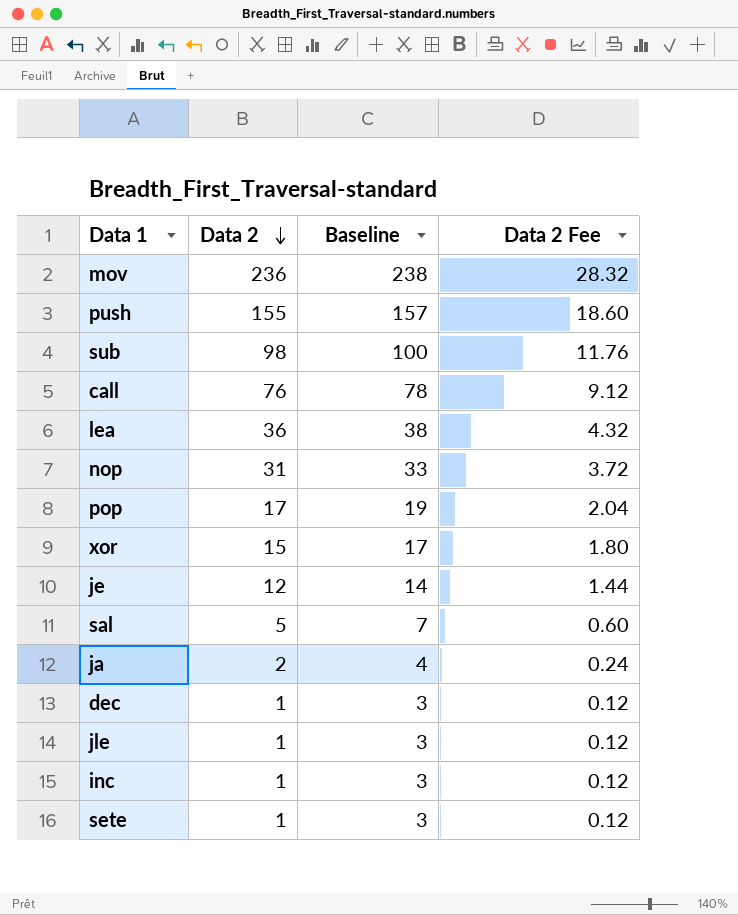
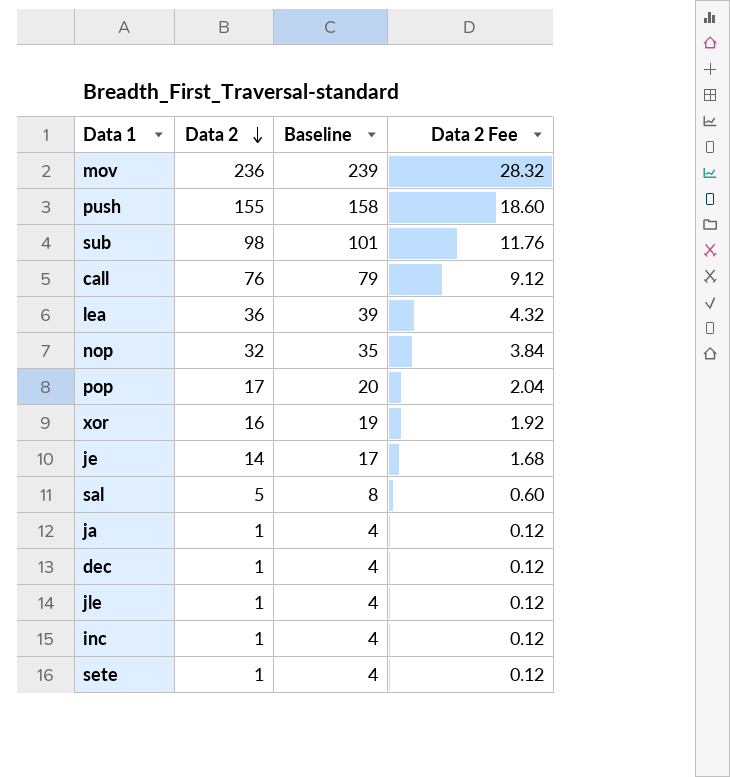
column Baseline | formula: [Data 2] + 2 -> [Data 2] + 3
nop | Data 2: 31 -> 32
nop | Data 2 Fee: 3.72 -> 3.84
xor | Data 2: 15 -> 16
xor | Data 2 Fee: 1.80 -> 1.92
je | Data 2: 12 -> 14
je | Data 2 Fee: 1.44 -> 1.68
ja | Data 2: 2 -> 1
ja | Data 2 Fee: 0.24 -> 0.12

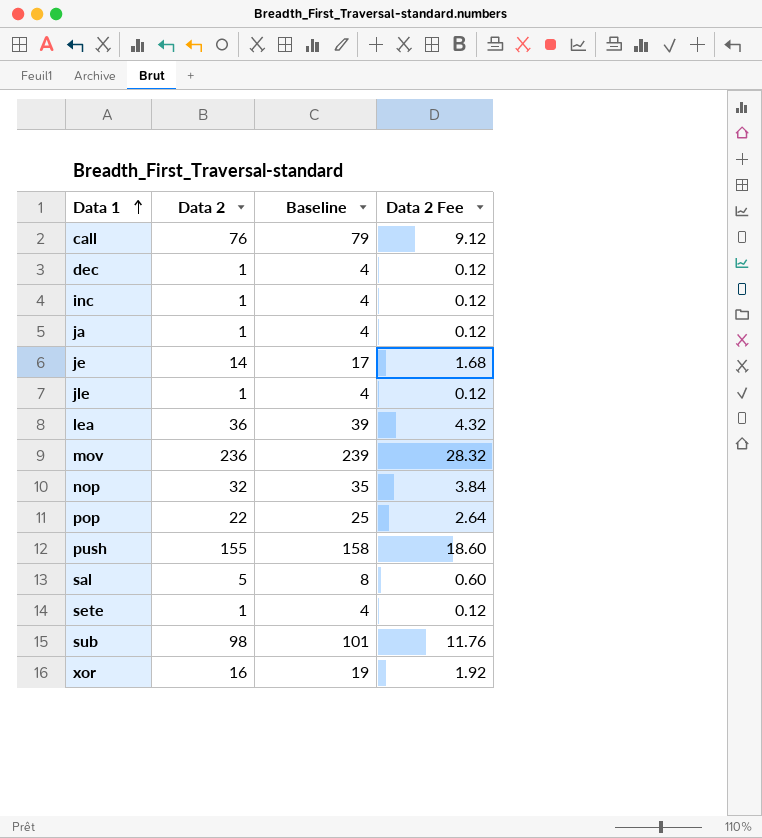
row order: Data 2 descending -> Data 1 ascending
pop | Data 2: 17 -> 22
pop | Baseline: 20 -> 25
pop | Data 2 Fee: 2.04 -> 2.64

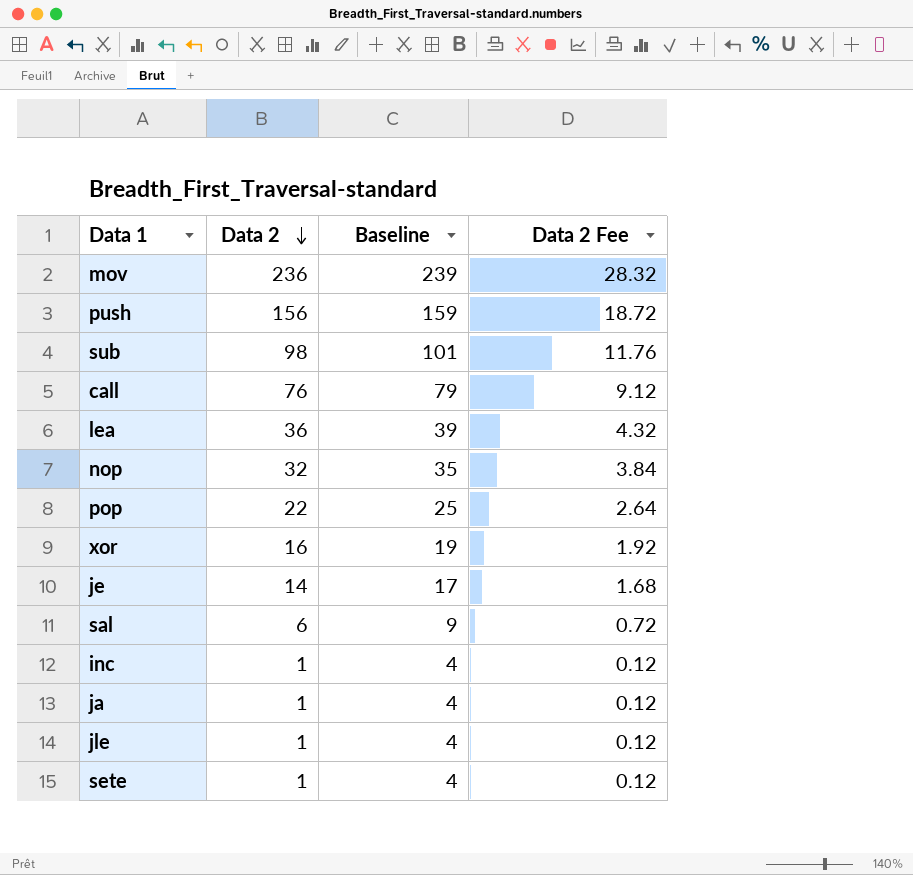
row order: Data 1 ascending -> Data 2 descending
row dec: 1 | 4 | 0.12 -> none
push | Data 2: 155 -> 156
push | Baseline: 158 -> 159
push | Data 2 Fee: 18.60 -> 18.72
sal | Data 2: 5 -> 6
sal | Baseline: 8 -> 9
sal | Data 2 Fee: 0.60 -> 0.72

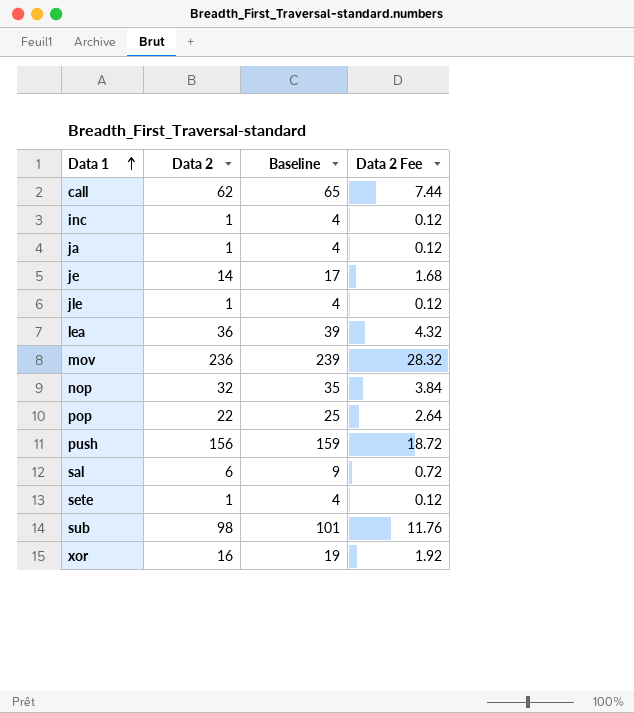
row order: Data 2 descending -> Data 1 ascending
call | Data 2: 76 -> 62
call | Baseline: 79 -> 65
call | Data 2 Fee: 9.12 -> 7.44

